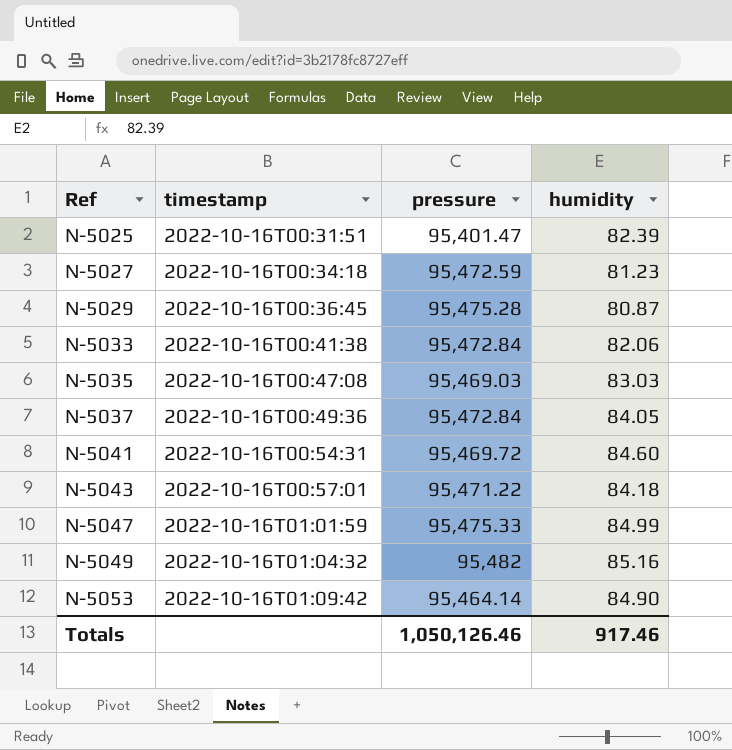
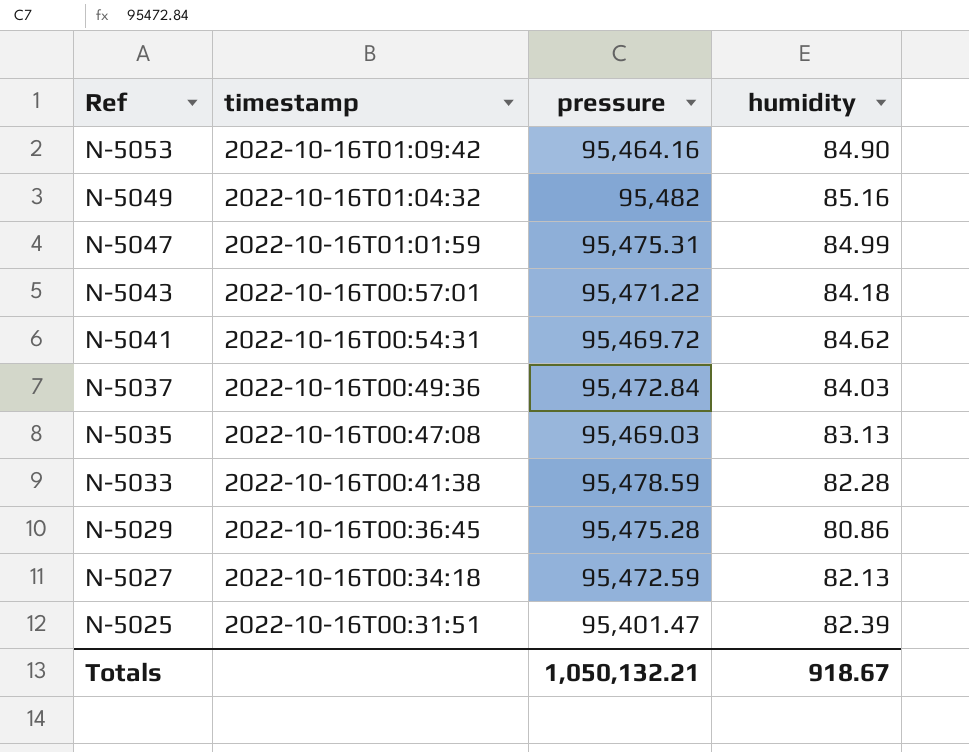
row order: Ref ascending -> Ref descending
N-5053 | pressure: 95,464.14 -> 95,464.16
N-5047 | pressure: 95,475.33 -> 95,475.31
N-5041 | humidity: 84.60 -> 84.62
N-5037 | humidity: 84.05 -> 84.03
N-5035 | humidity: 83.03 -> 83.13
N-5033 | pressure: 95,472.84 -> 95,478.59
N-5033 | humidity: 82.06 -> 82.28
N-5029 | humidity: 80.87 -> 80.86
N-5027 | humidity: 81.23 -> 82.13
Totals | pressure: 1,050,126.46 -> 1,050,132.21
Totals | humidity: 917.46 -> 918.67

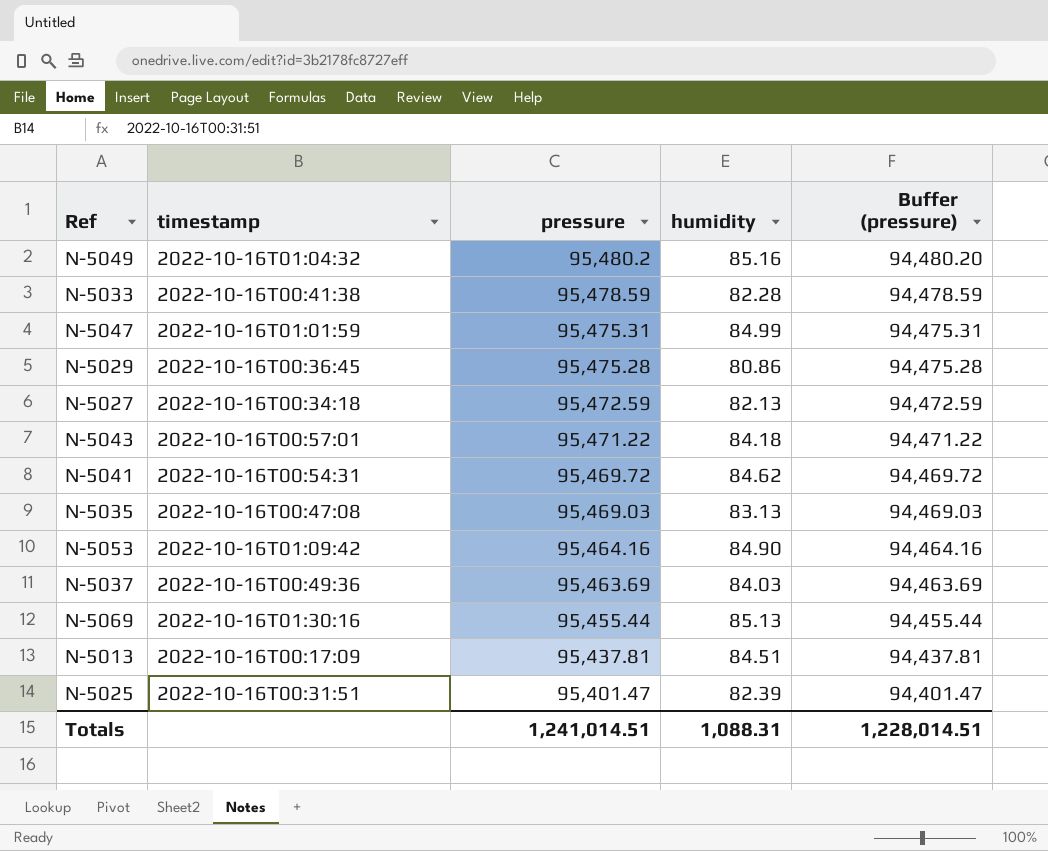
row order: Ref descending -> pressure descending
column Buffer (pressure) | formula: none -> [pressure] - 1000
N-5049 | pressure: 95,482 -> 95,480.2
N-5037 | pressure: 95,472.84 -> 95,463.69
row N-5069: none -> 2022-10-16T01:30:16 | 95,455.44 | 85.13 | 94,455.44
row N-5013: none -> 2022-10-16T00:17:09 | 95,437.81 | 84.51 | 94,437.81
Totals | pressure: 1,050,132.21 -> 1,241,014.51
Totals | humidity: 918.67 -> 1,088.31

